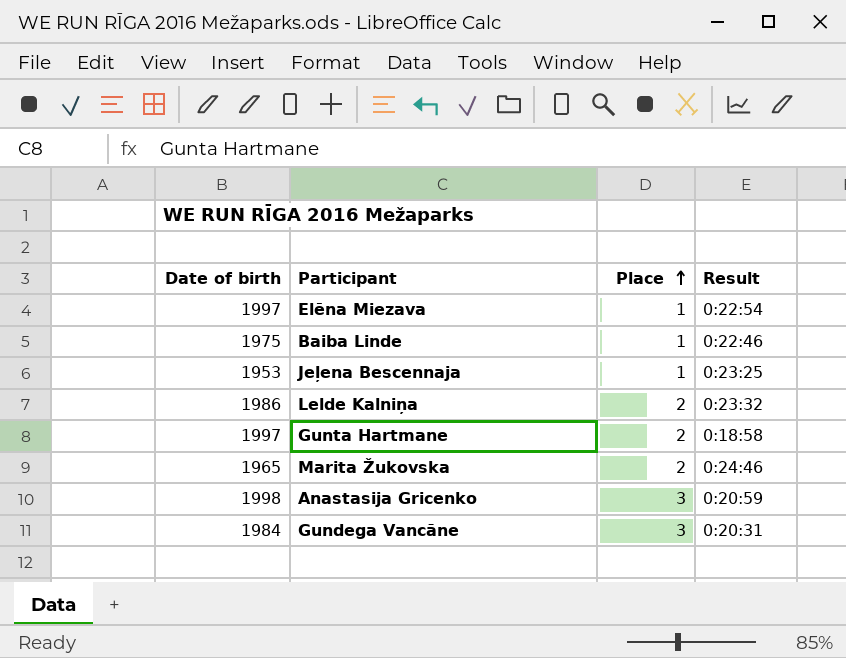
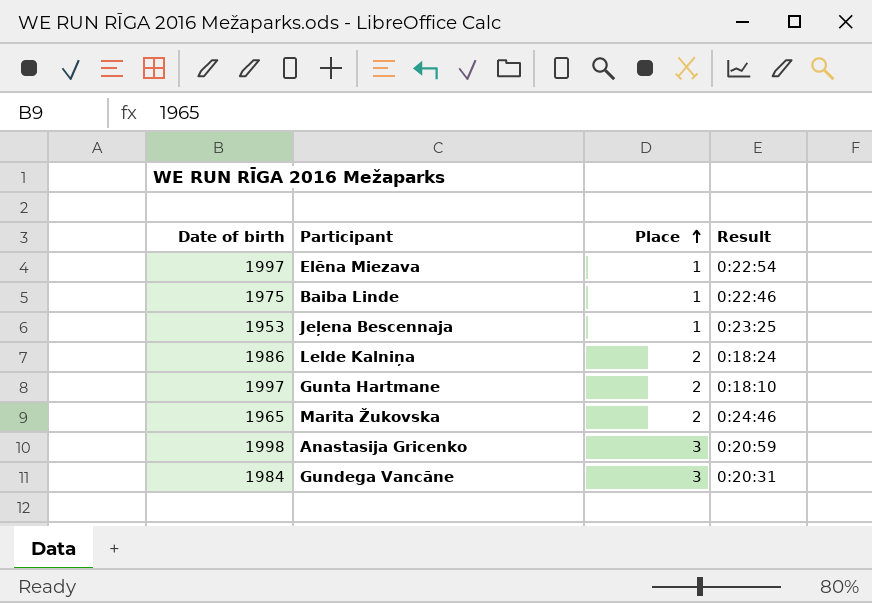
Lelde Kalniņa | Result: 0:23:32 -> 0:18:24
Gunta Hartmane | Result: 0:18:58 -> 0:18:10

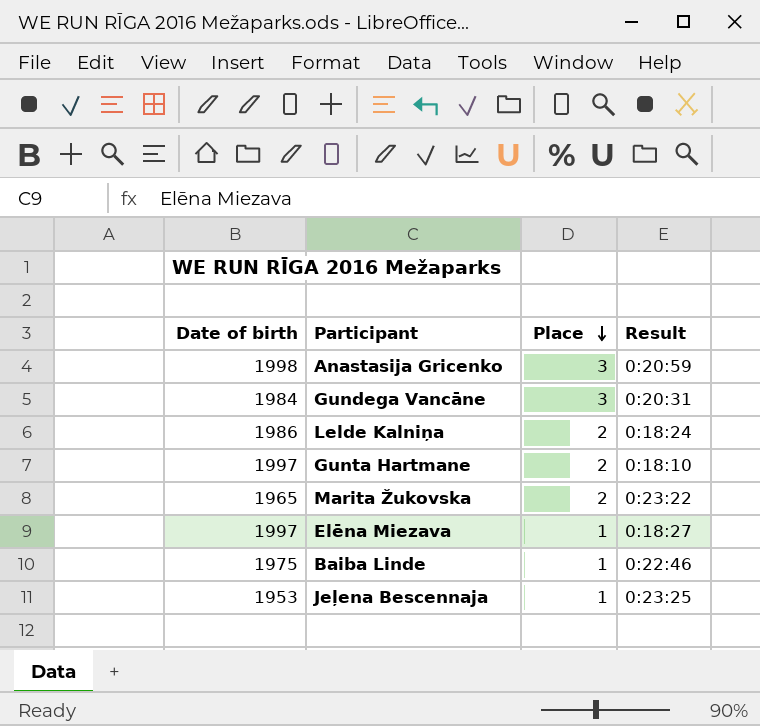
row order: Place ascending -> Place descending
Marita Žukovska | Result: 0:24:46 -> 0:23:22
Elēna Miezava | Result: 0:22:54 -> 0:18:27

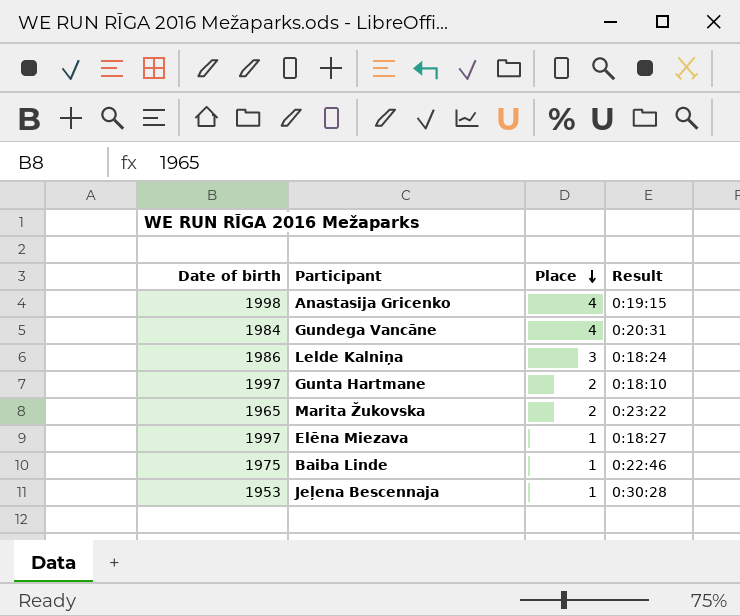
Anastasija Gricenko | Place: 3 -> 4
Anastasija Gricenko | Result: 0:20:59 -> 0:19:15
Gundega Vancāne | Place: 3 -> 4
Lelde Kalniņa | Place: 2 -> 3
Jeļena Bescennaja | Result: 0:23:25 -> 0:30:28

